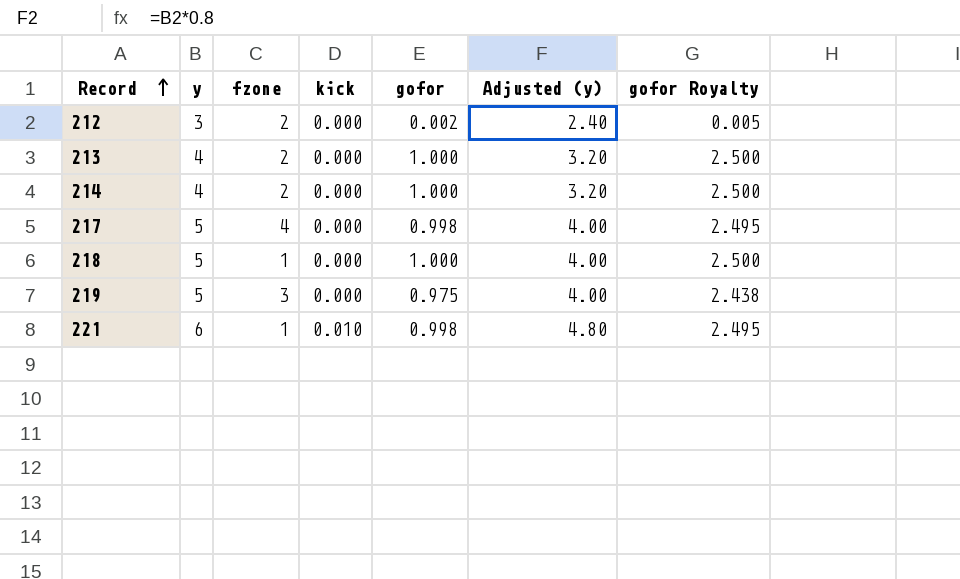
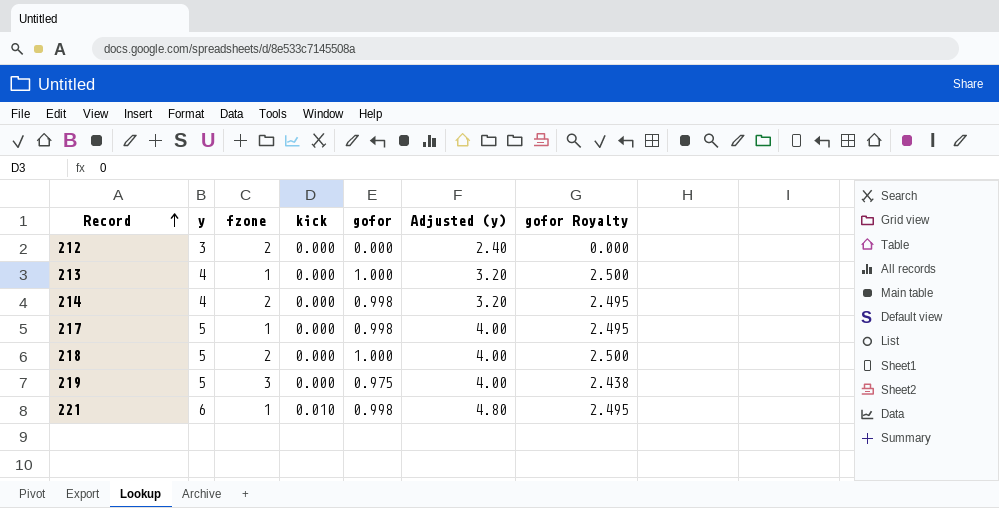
212 | gofor: 0.002 -> 0.000
212 | gofor Royalty: 0.005 -> 0.000
213 | fzone: 2 -> 1
214 | gofor: 1.000 -> 0.998
214 | gofor Royalty: 2.500 -> 2.495
217 | fzone: 4 -> 1
218 | fzone: 1 -> 2

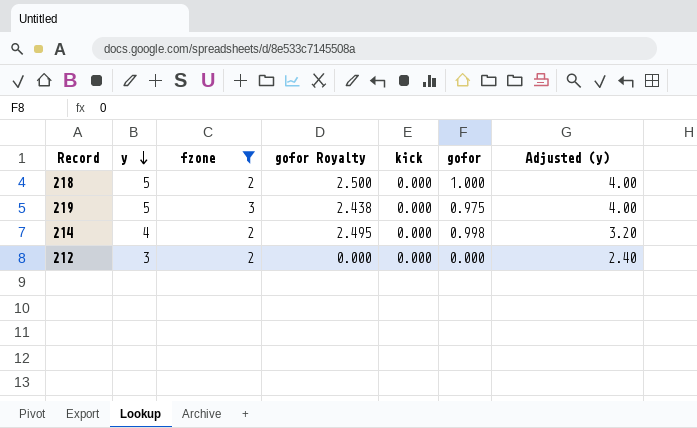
filter: none -> fzone != 1
row order: Record ascending -> y descending
column gofor Royalty | position: 7 -> 4

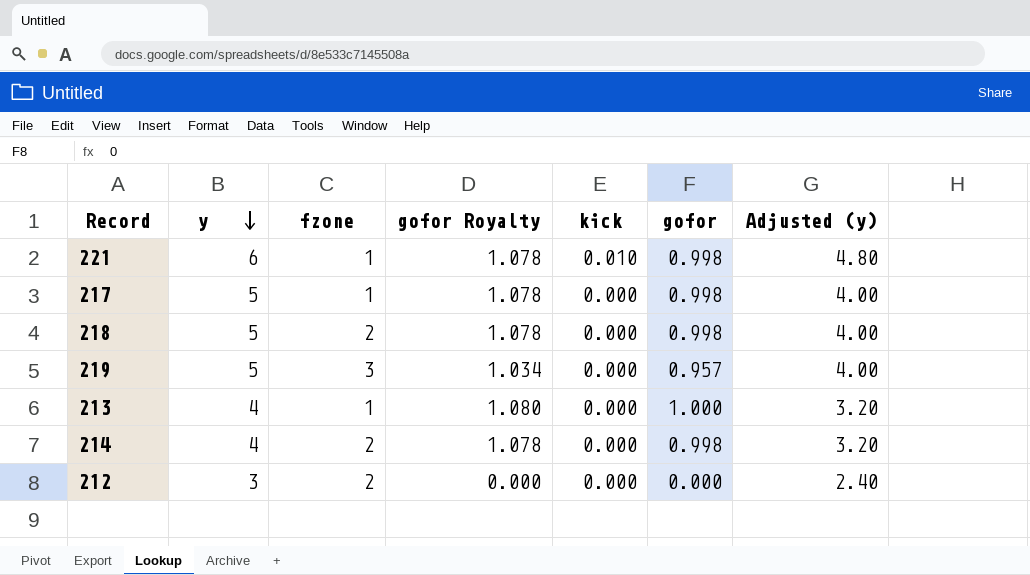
filter: fzone != 1 -> none
column gofor Royalty | formula: [gofor] * 2.5 -> [gofor] * 1.08
218 | gofor: 1.000 -> 0.998
219 | gofor: 0.975 -> 0.957

